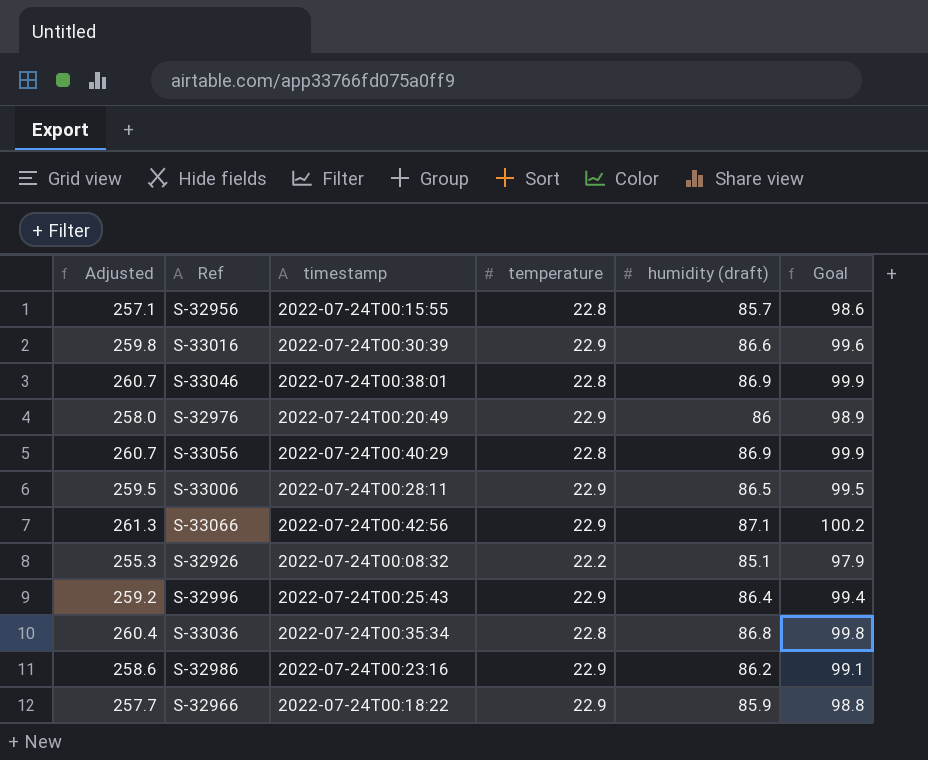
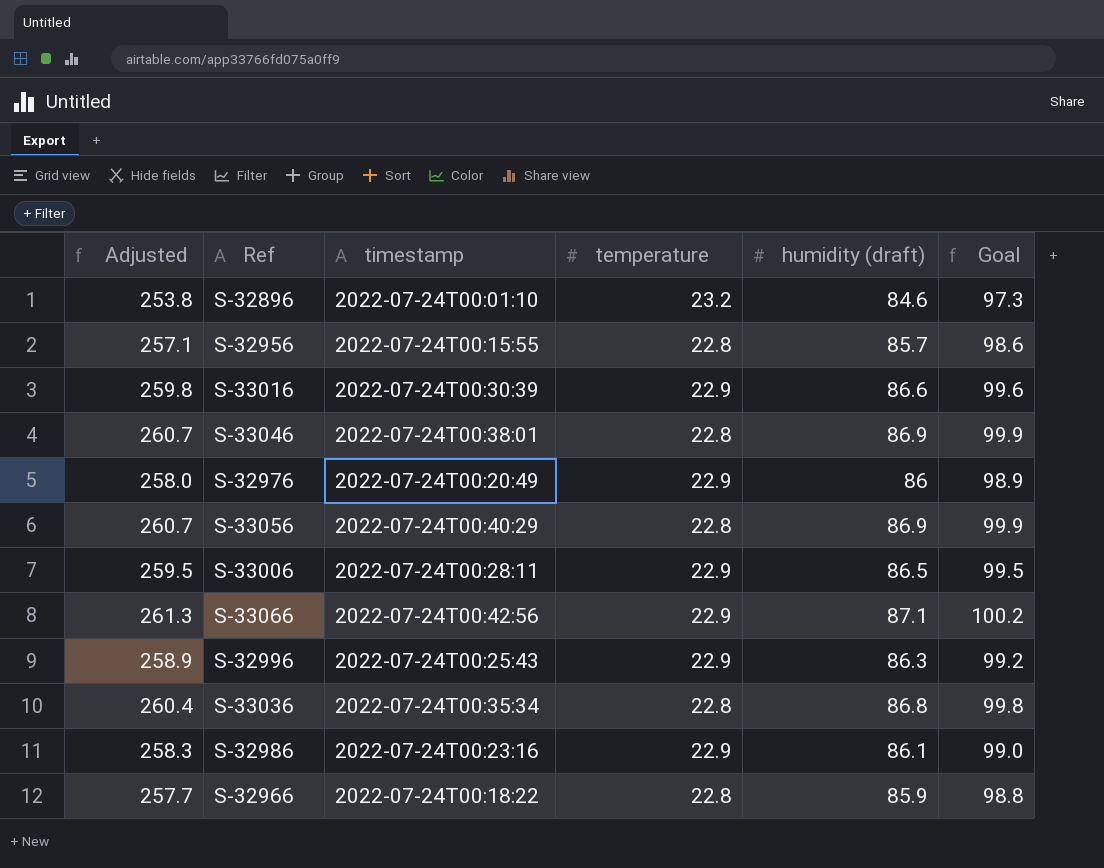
row S-32926: 255.3 | 2022-07-24T00:08:32 | 22.2 | 85.1 | 97.9 -> none
row S-32896: none -> 253.8 | 2022-07-24T00:01:10 | 23.2 | 84.6 | 97.3
S-32996 | Adjusted: 259.2 -> 258.9
S-32996 | humidity (draft): 86.4 -> 86.3
S-32996 | Goal: 99.4 -> 99.2
S-32986 | Adjusted: 258.6 -> 258.3
S-32986 | humidity (draft): 86.2 -> 86.1
S-32986 | Goal: 99.1 -> 99.0
S-32966 | temperature: 22.9 -> 22.8

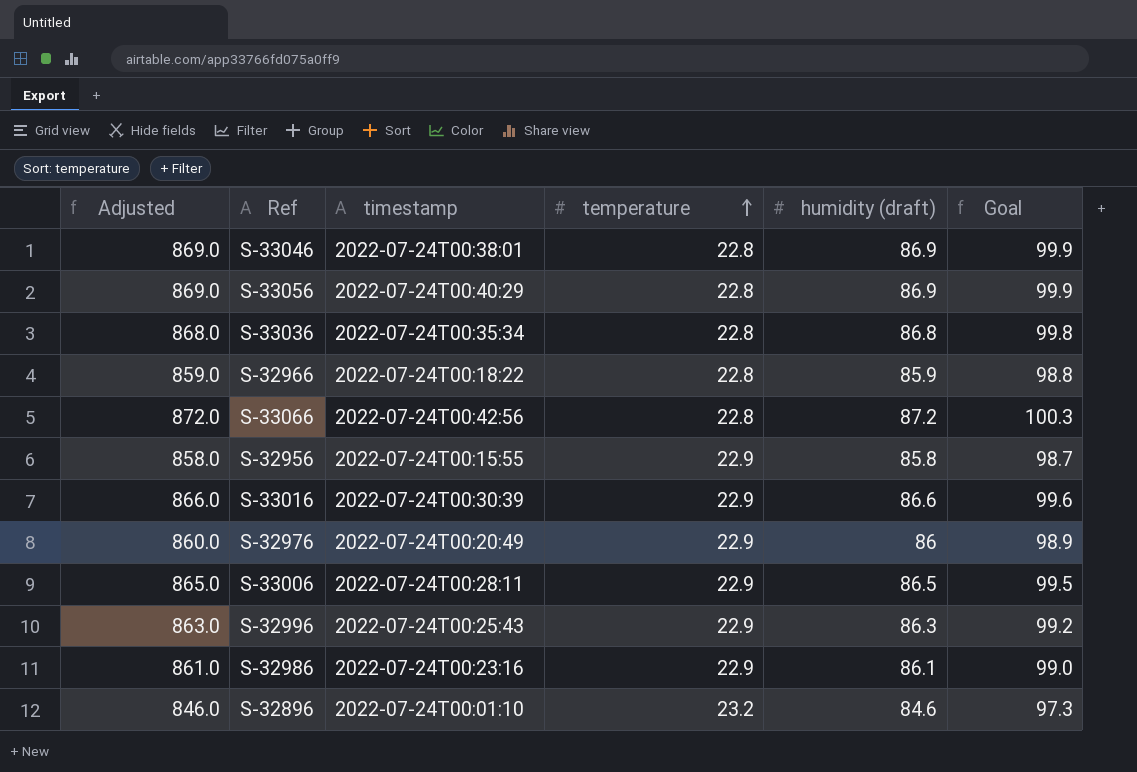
row order: none -> temperature ascending
column Adjusted | formula: [humidity (draft)] * 3 -> [humidity (draft)] * 10
S-33066 | temperature: 22.9 -> 22.8
S-33066 | humidity (draft): 87.1 -> 87.2
S-33066 | Goal: 100.2 -> 100.3
S-32956 | temperature: 22.8 -> 22.9
S-32956 | humidity (draft): 85.7 -> 85.8
S-32956 | Goal: 98.6 -> 98.7

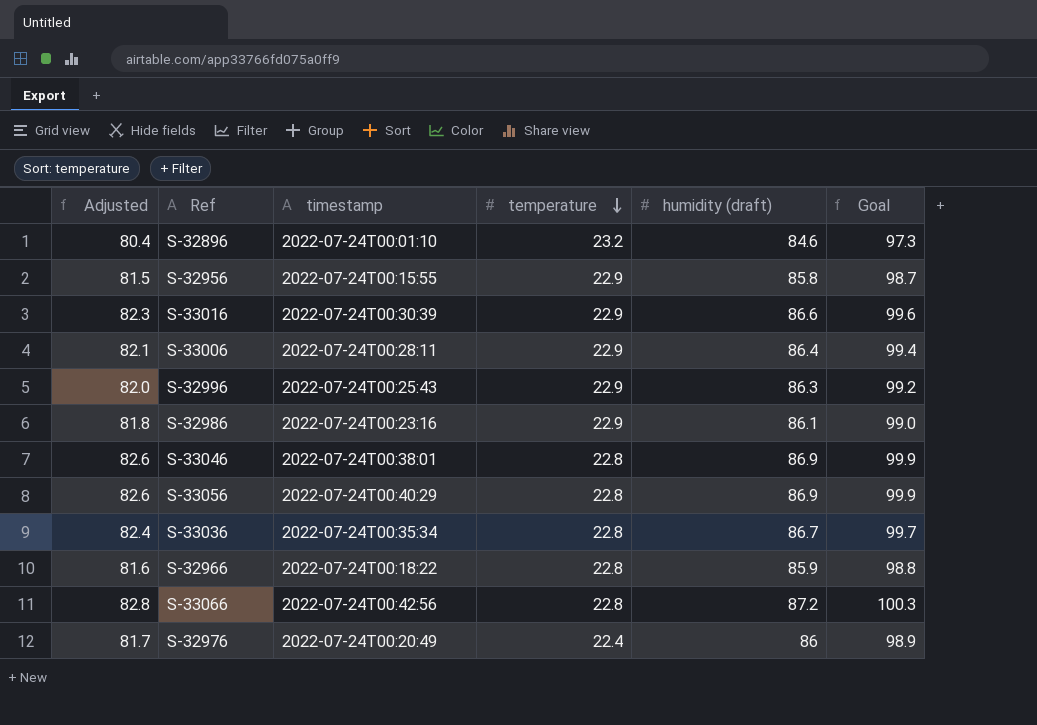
row order: temperature ascending -> temperature descending
column Adjusted | formula: [humidity (draft)] * 10 -> [humidity (draft)] * 0.95
S-33006 | humidity (draft): 86.5 -> 86.4
S-33006 | Goal: 99.5 -> 99.4
S-33036 | humidity (draft): 86.8 -> 86.7
S-33036 | Goal: 99.8 -> 99.7
S-32976 | temperature: 22.9 -> 22.4

